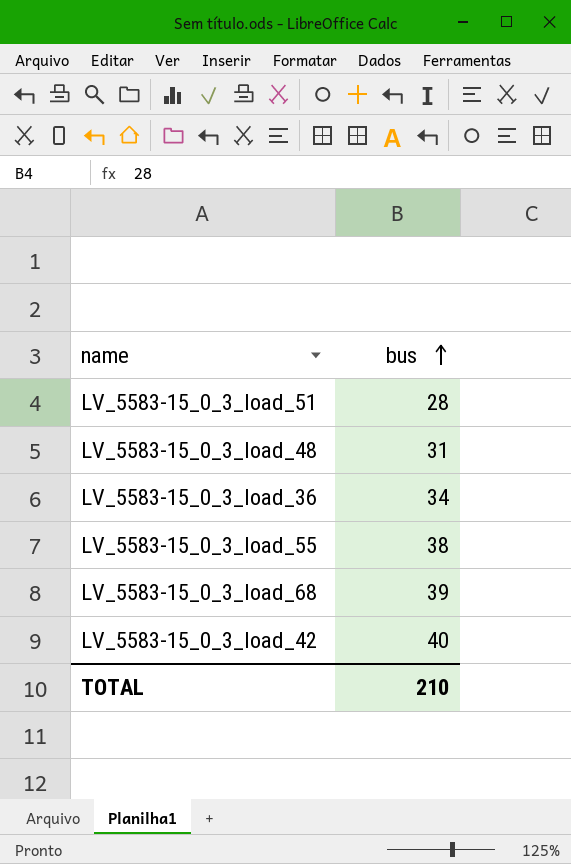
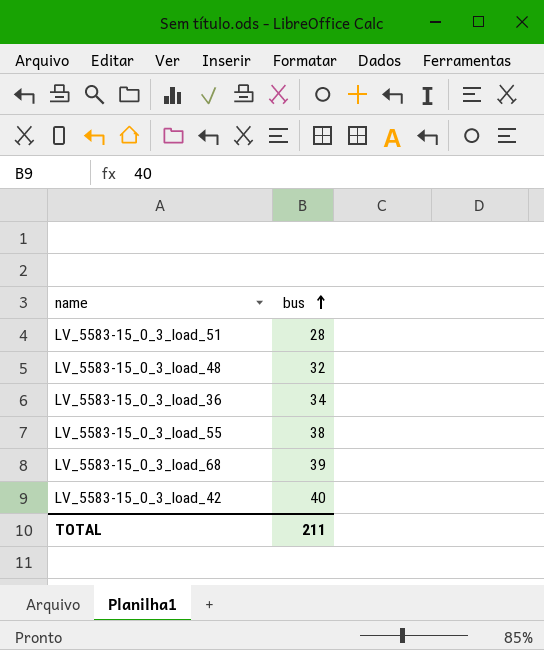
LV_5583-15_0_3_load_48 | bus: 31 -> 32
TOTAL | bus: 210 -> 211

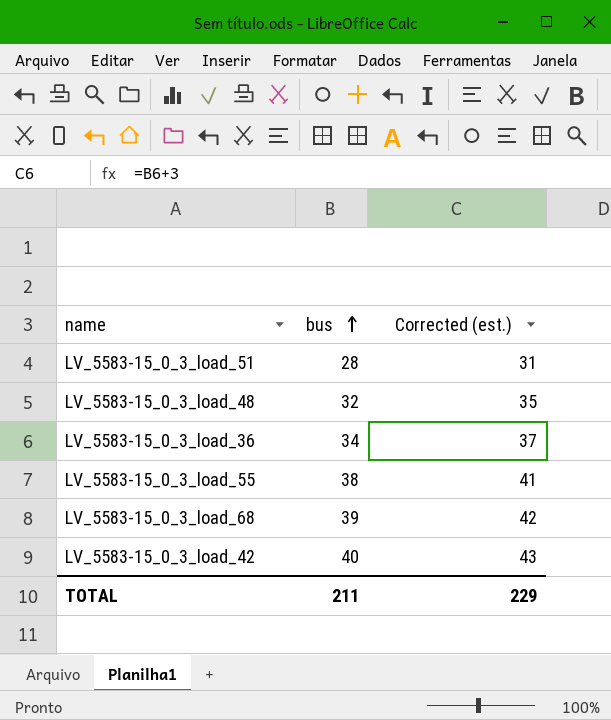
column Corrected (est.) | formula: none -> [bus] + 3

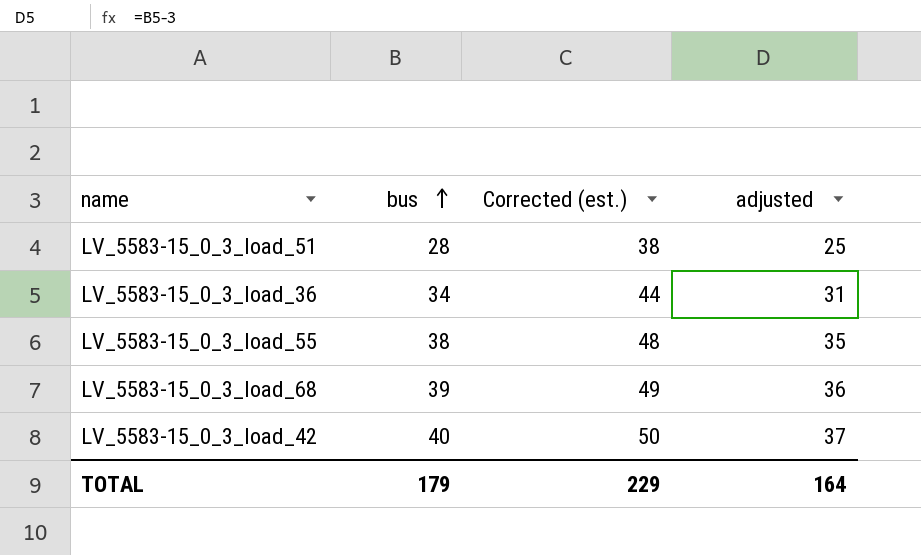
column Corrected (est.) | formula: [bus] + 3 -> [bus] + 10
column adjusted | formula: none -> [bus] - 3
row LV_5583-15_0_3_load_48: 32 | 35 -> none
TOTAL | bus: 211 -> 179

